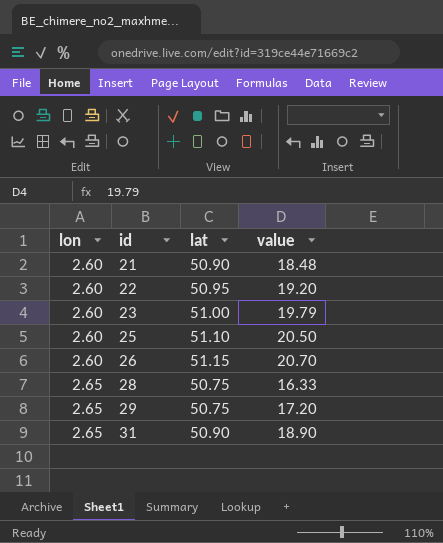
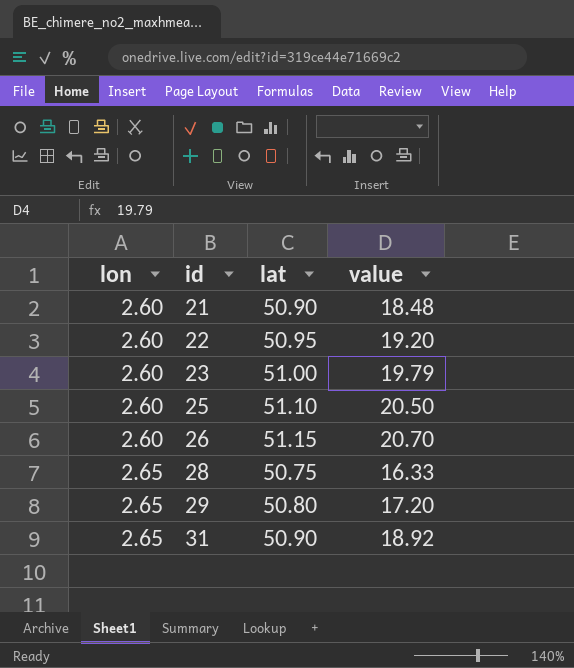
29 | lat: 50.75 -> 50.80
31 | value: 18.90 -> 18.92

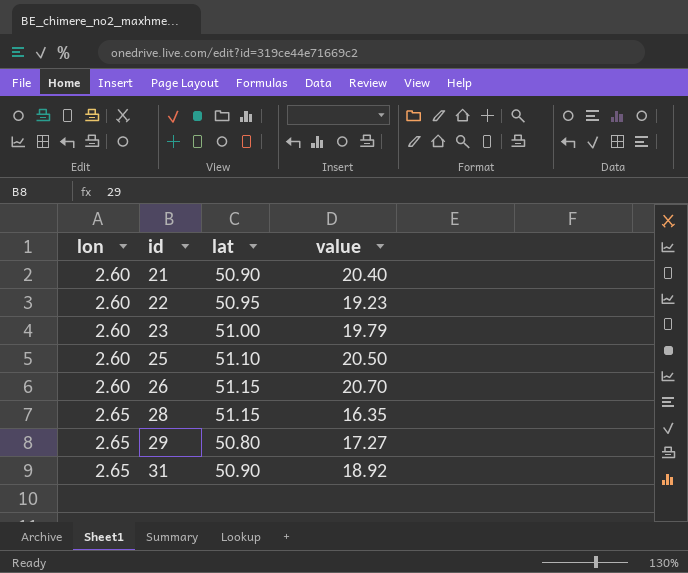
21 | value: 18.48 -> 20.40
22 | value: 19.20 -> 19.23
28 | lat: 50.75 -> 51.15
28 | value: 16.33 -> 16.35
29 | value: 17.20 -> 17.27

